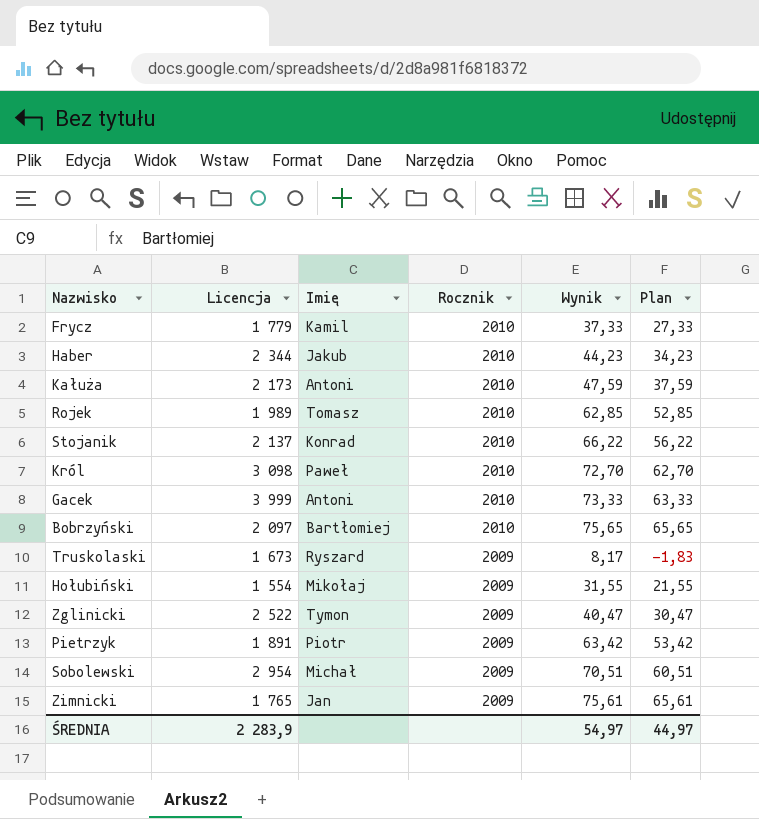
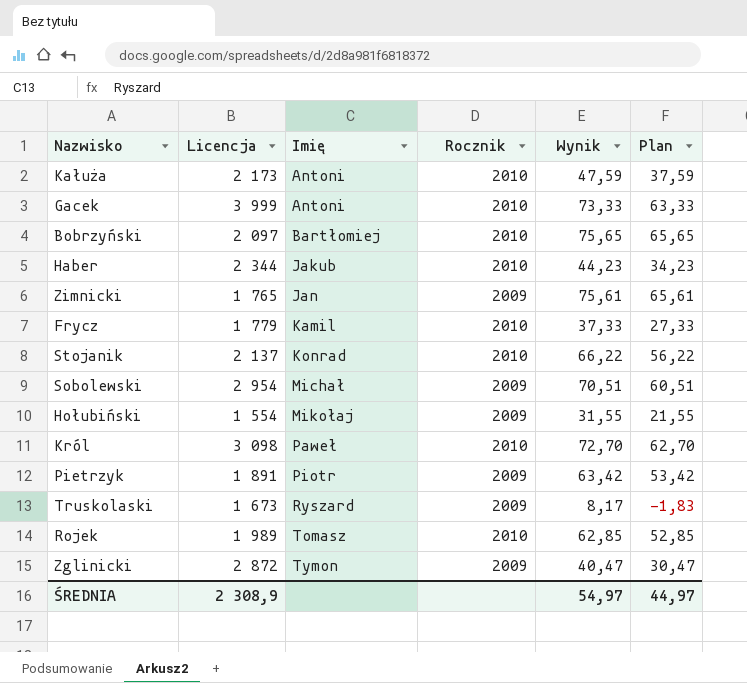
row order: Rocznik descending -> Imię ascending
Zglinicki | Licencja: 2 522 -> 2 872
ŚREDNIA | Licencja: 2 283,9 -> 2 308,9

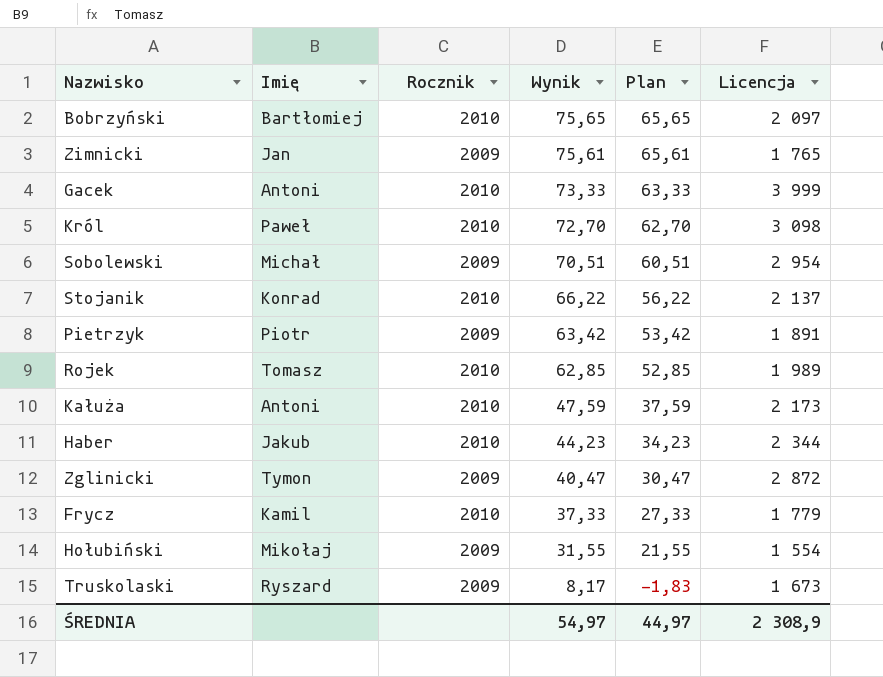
row order: Imię ascending -> Wynik descending
column Licencja | position: 2 -> 6

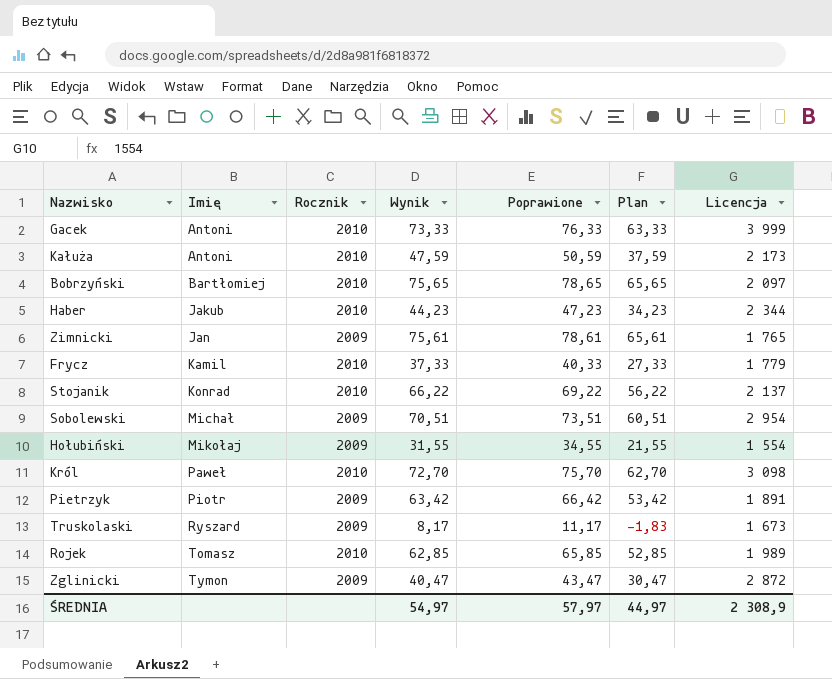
row order: Wynik descending -> Imię ascending
column Poprawione | formula: none -> [Wynik] + 3

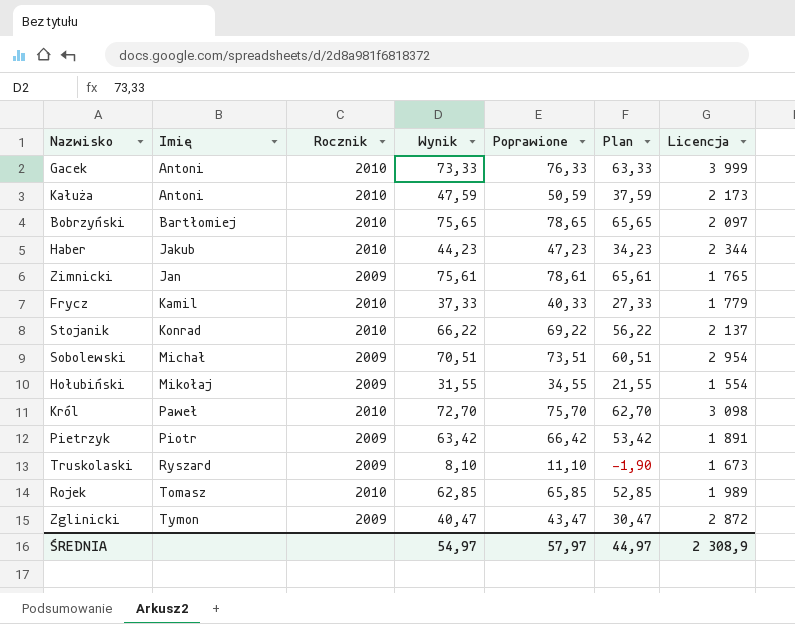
Truskolaski | Wynik: 8,17 -> 8,10
Truskolaski | Poprawione: 11,17 -> 11,10
Truskolaski | Plan: -1,83 -> -1,90

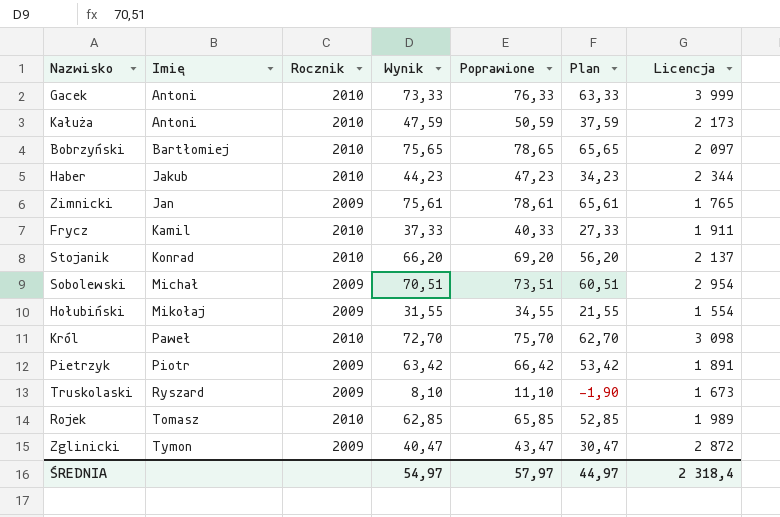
Frycz | Licencja: 1 779 -> 1 911
Stojanik | Wynik: 66,22 -> 66,20
Stojanik | Poprawione: 69,22 -> 69,20
Stojanik | Plan: 56,22 -> 56,20
ŚREDNIA | Licencja: 2 308,9 -> 2 318,4

